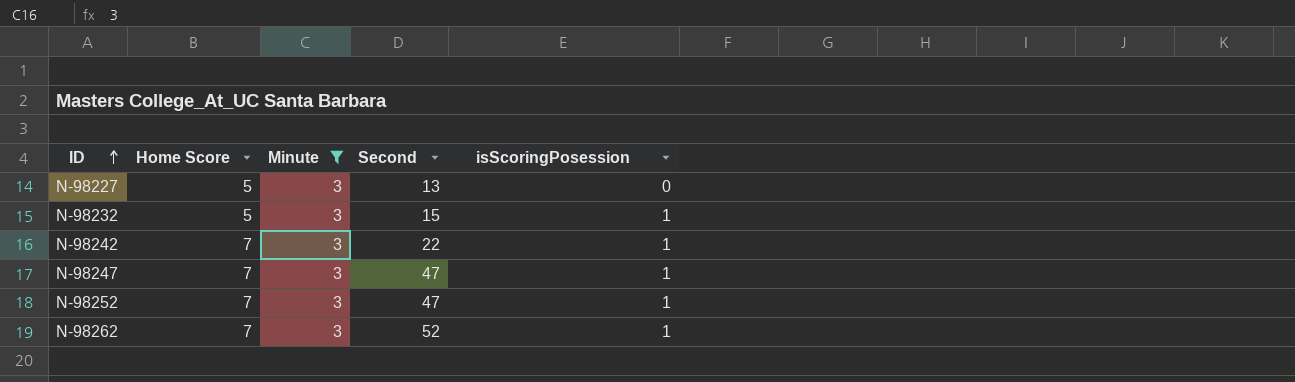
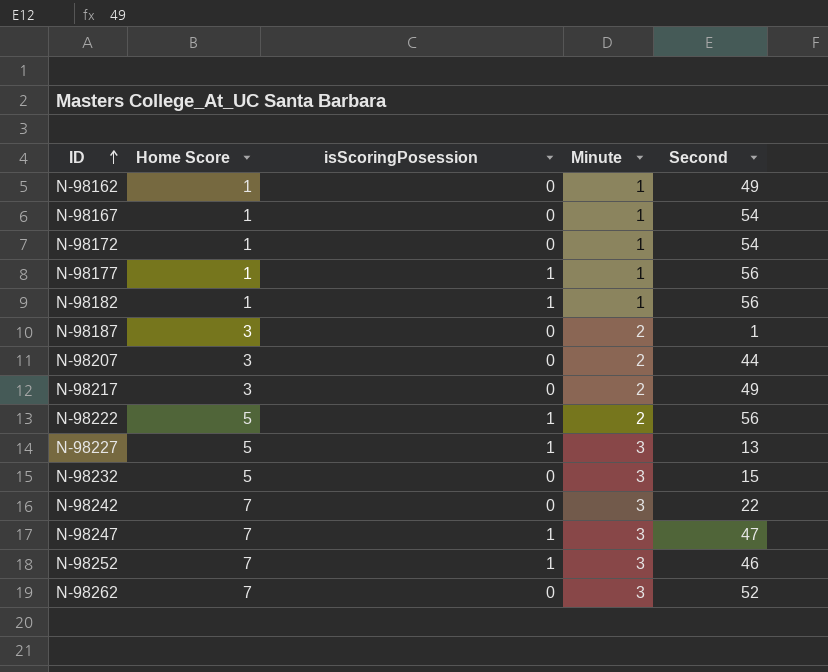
filter: Minute = 3 -> none
column isScoringPosession | position: 5 -> 3
N-98227 | isScoringPosession: 0 -> 1
N-98232 | isScoringPosession: 1 -> 0
N-98242 | isScoringPosession: 1 -> 0
N-98252 | Second: 47 -> 46
N-98262 | isScoringPosession: 1 -> 0

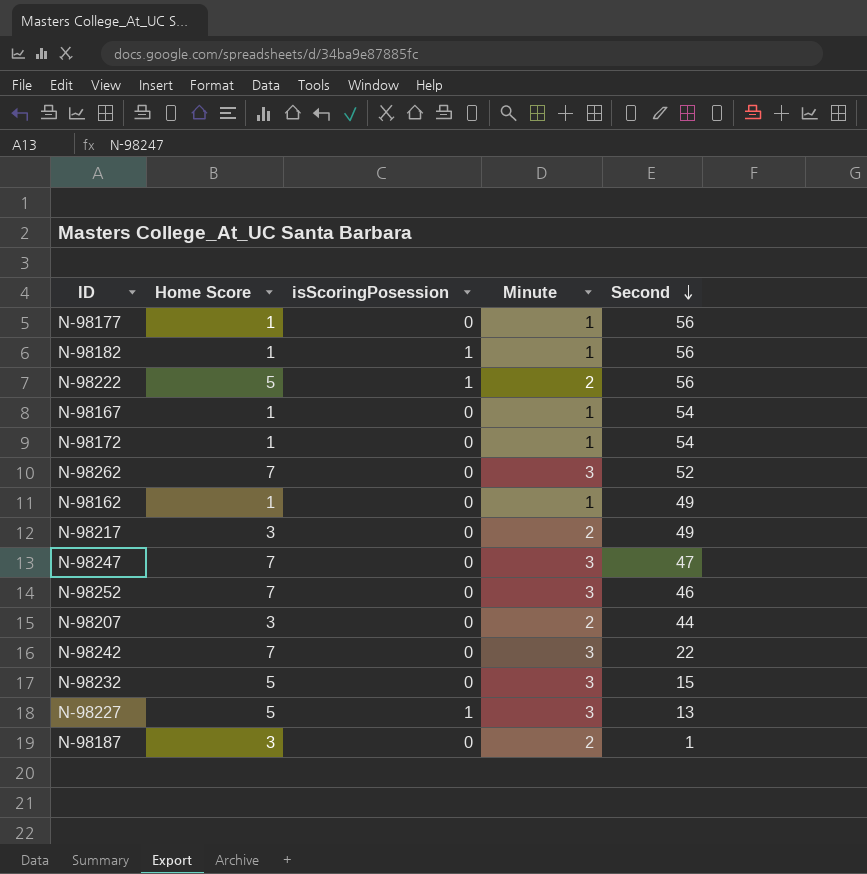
row order: ID ascending -> Second descending
N-98177 | isScoringPosession: 1 -> 0
N-98247 | isScoringPosession: 1 -> 0
N-98252 | isScoringPosession: 1 -> 0

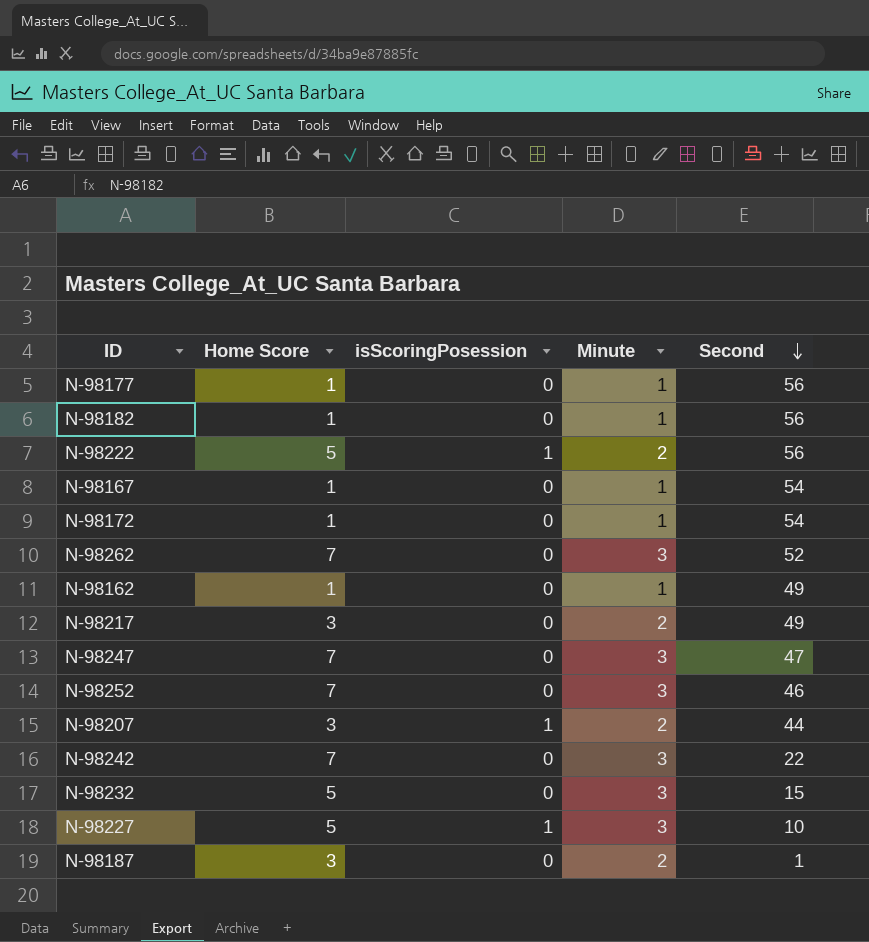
N-98182 | isScoringPosession: 1 -> 0
N-98207 | isScoringPosession: 0 -> 1
N-98227 | Second: 13 -> 10

